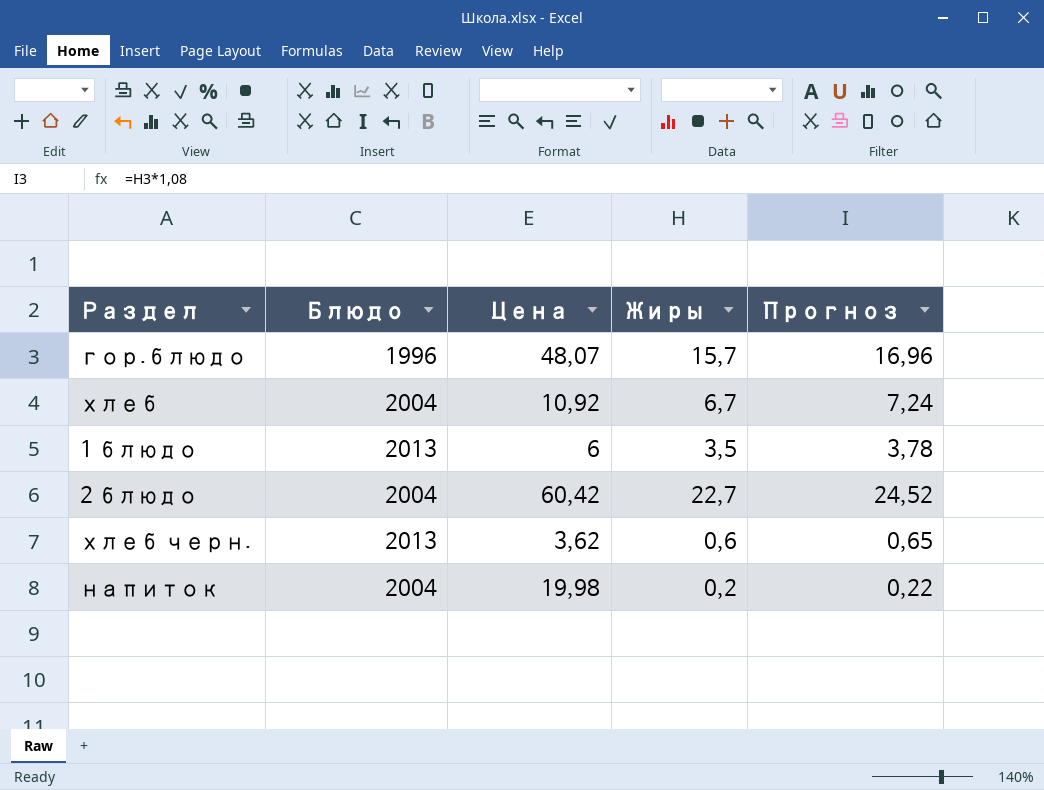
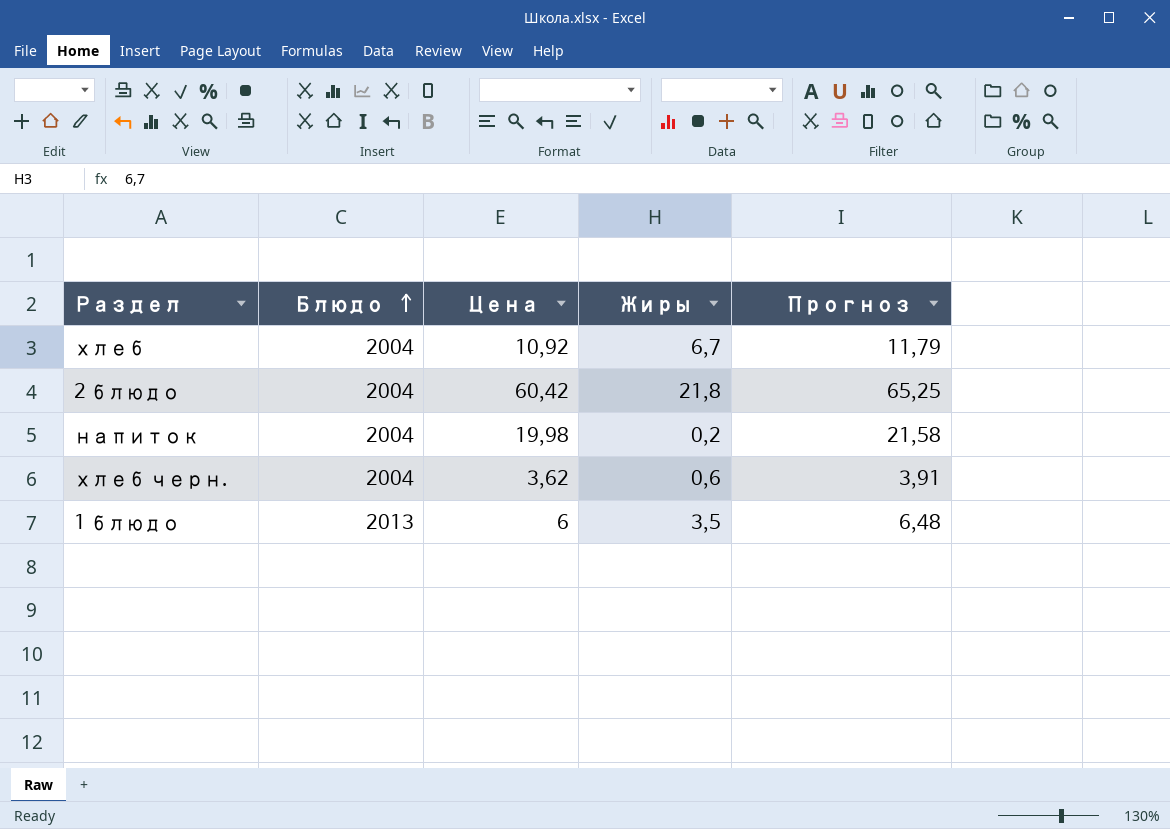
row order: none -> Блюдо ascending
column Прогноз | formula: [Жиры] * 1,08 -> [Цена] * 1,08
row гор.блюдо: 1996 | 48,07 | 15,7 | 16,96 -> none
2 блюдо | Жиры: 22,7 -> 21,8
хлеб черн. | Блюдо: 2013 -> 2004

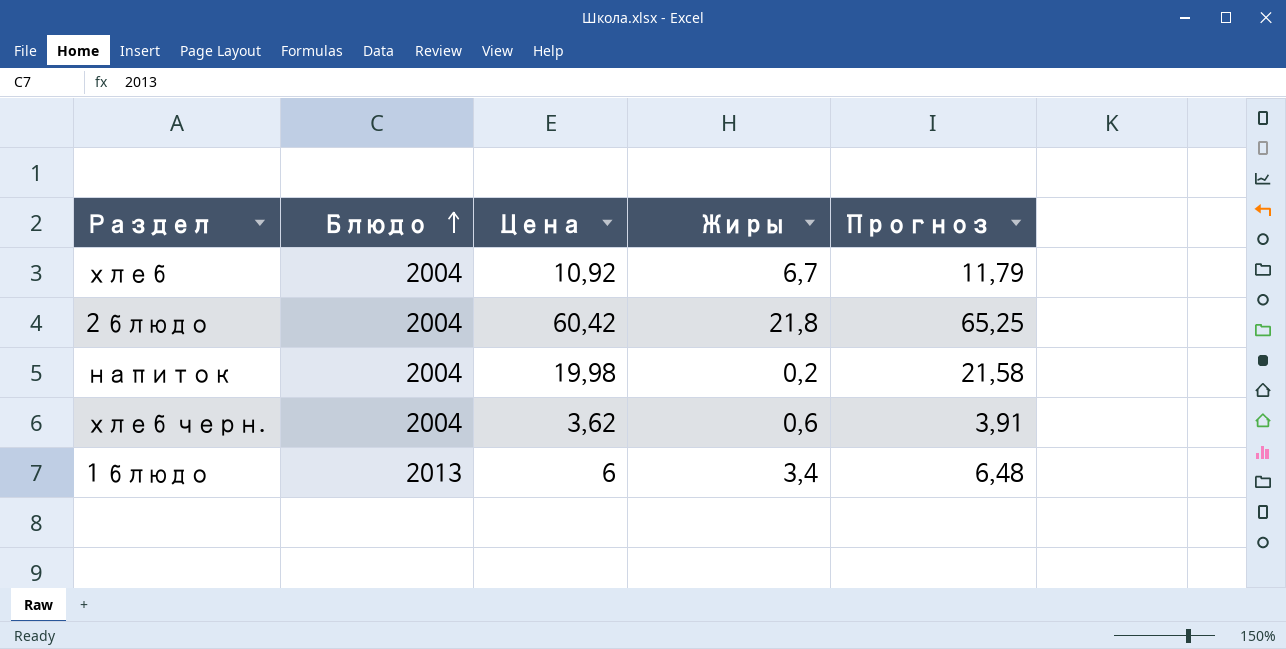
1 блюдо | Жиры: 3,5 -> 3,4

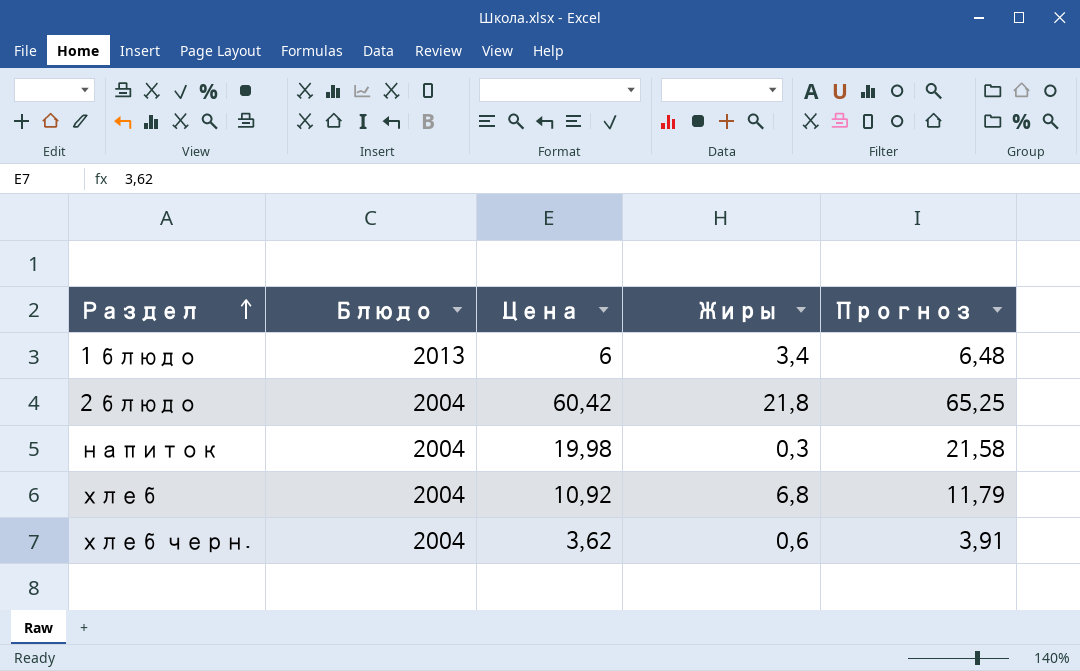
row order: Блюдо ascending -> Раздел ascending
напиток | Жиры: 0,2 -> 0,3
хлеб | Жиры: 6,7 -> 6,8

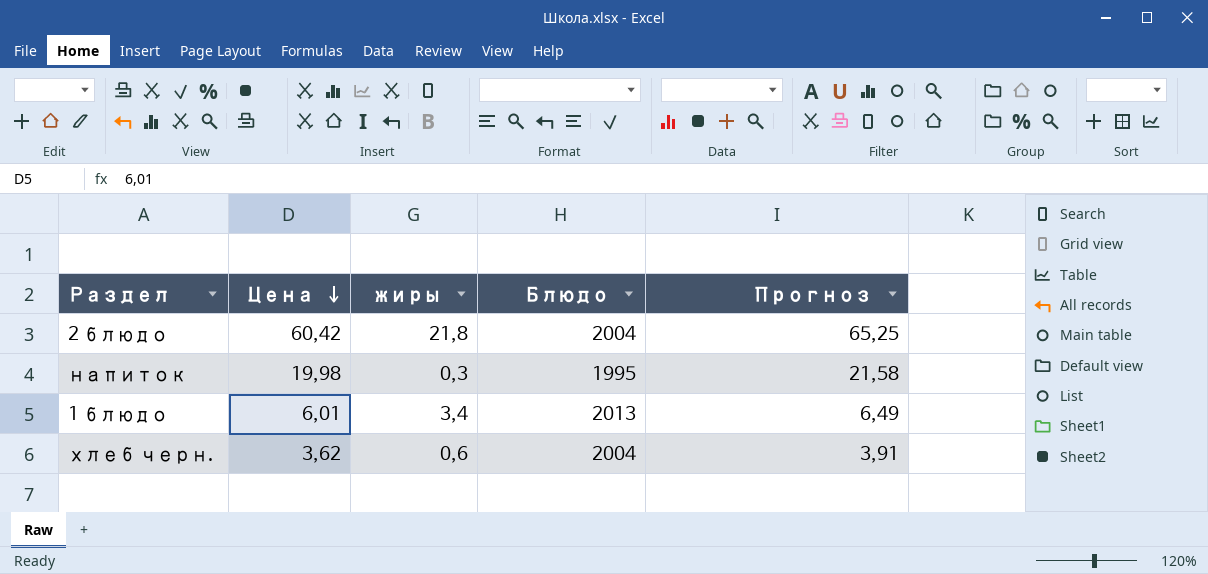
row order: Раздел ascending -> Цена descending
column name: Жиры -> жиры
column Блюдо | position: 2 -> 4
row хлеб: 2004 | 10,92 | 6,8 | 11,79 -> none
напиток | Блюдо: 2004 -> 1995
1 блюдо | Цена: 6 -> 6,01
1 блюдо | Прогноз: 6,48 -> 6,49

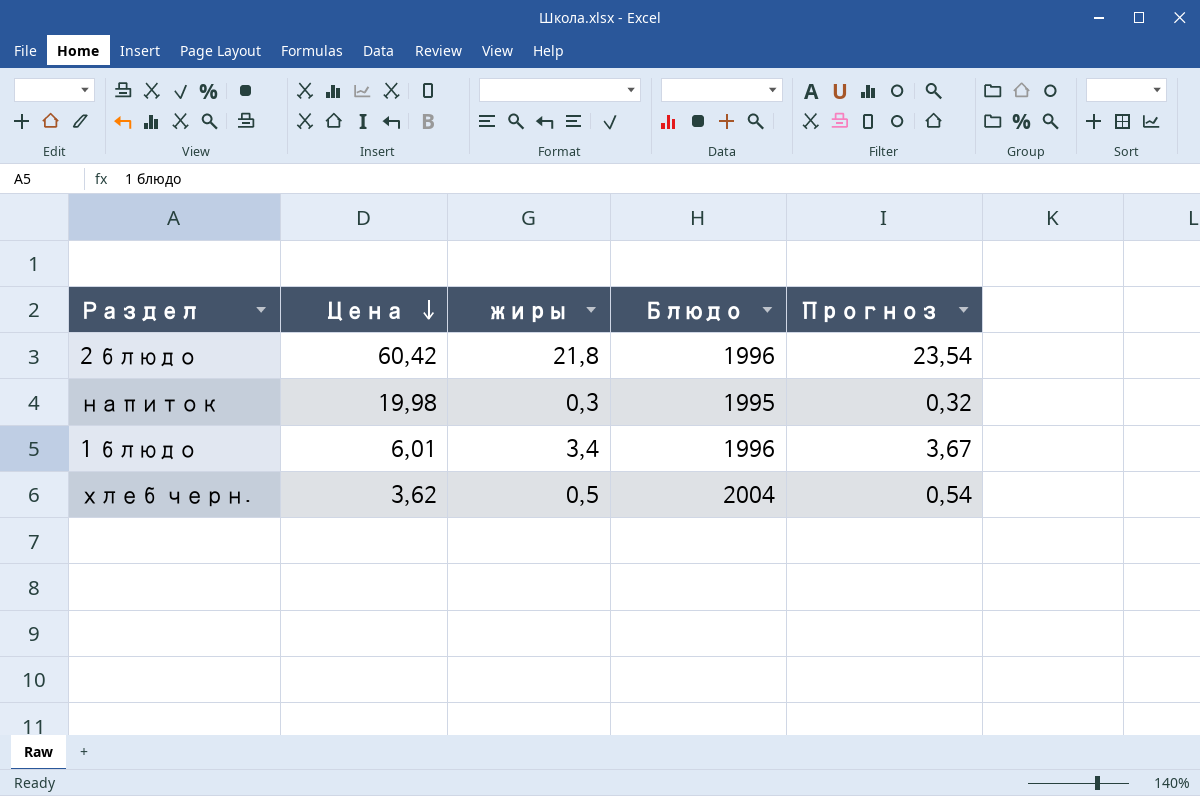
column Прогноз | formula: [Цена] * 1,08 -> [жиры] * 1,08
2 блюдо | Блюдо: 2004 -> 1996
1 блюдо | Блюдо: 2013 -> 1996
хлеб черн. | жиры: 0,6 -> 0,5

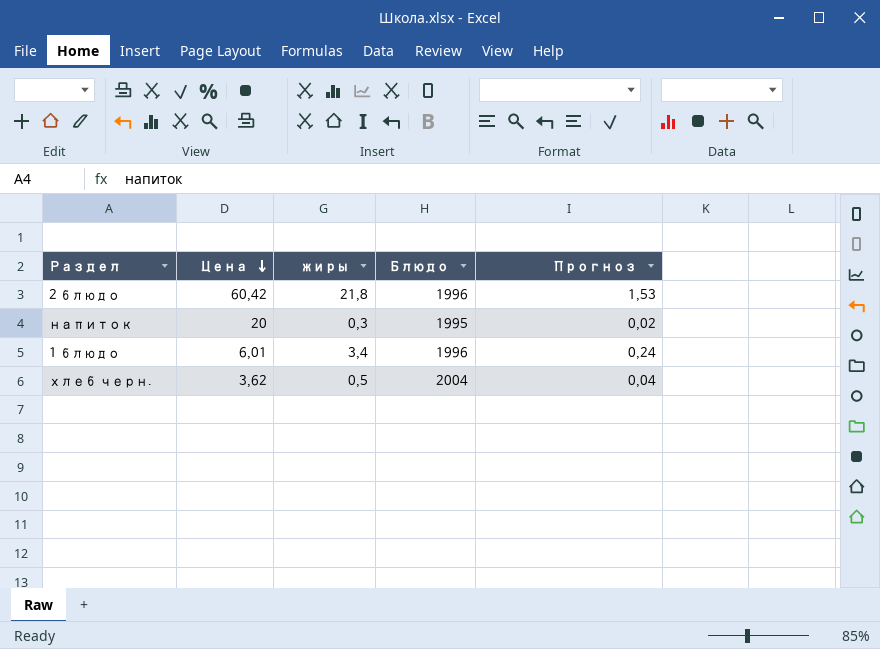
column Прогноз | formula: [жиры] * 1,08 -> [жиры] * 0,07
напиток | Цена: 19,98 -> 20

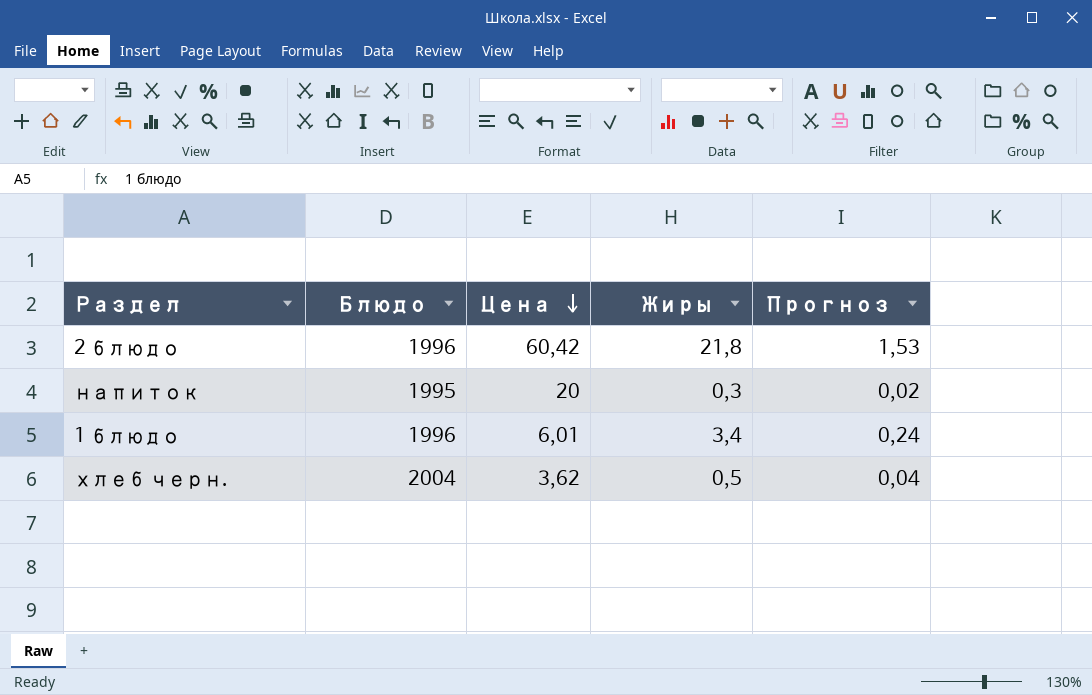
column Блюдо | position: 4 -> 2
column name: жиры -> Жиры

